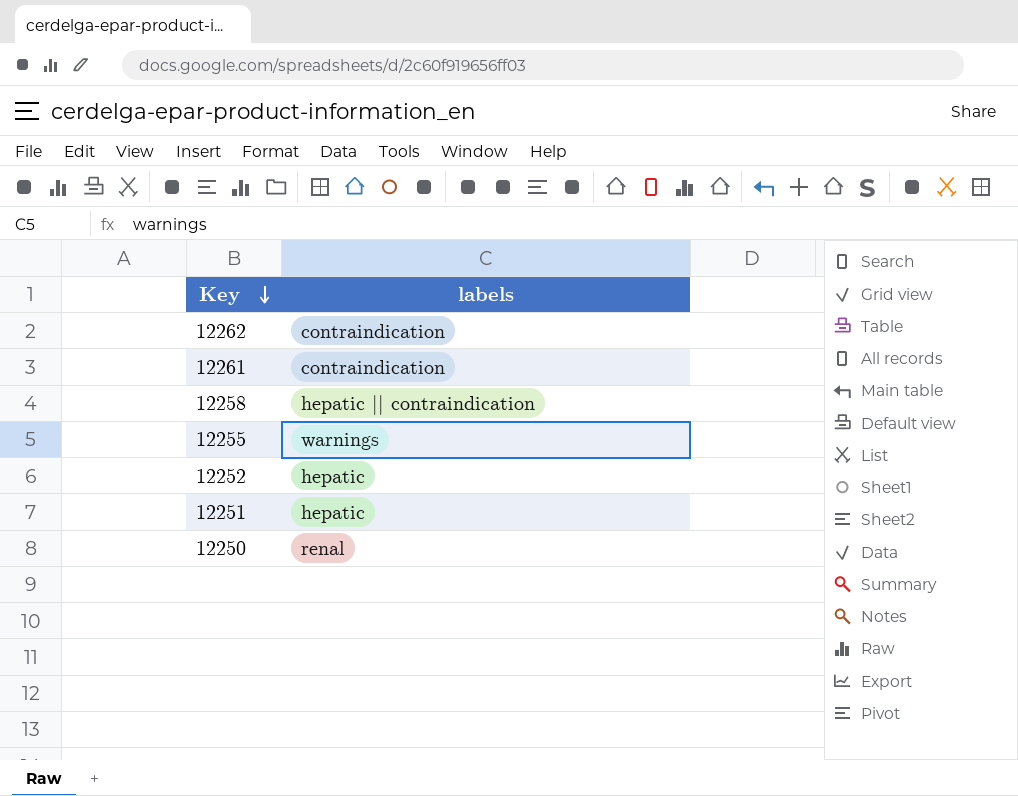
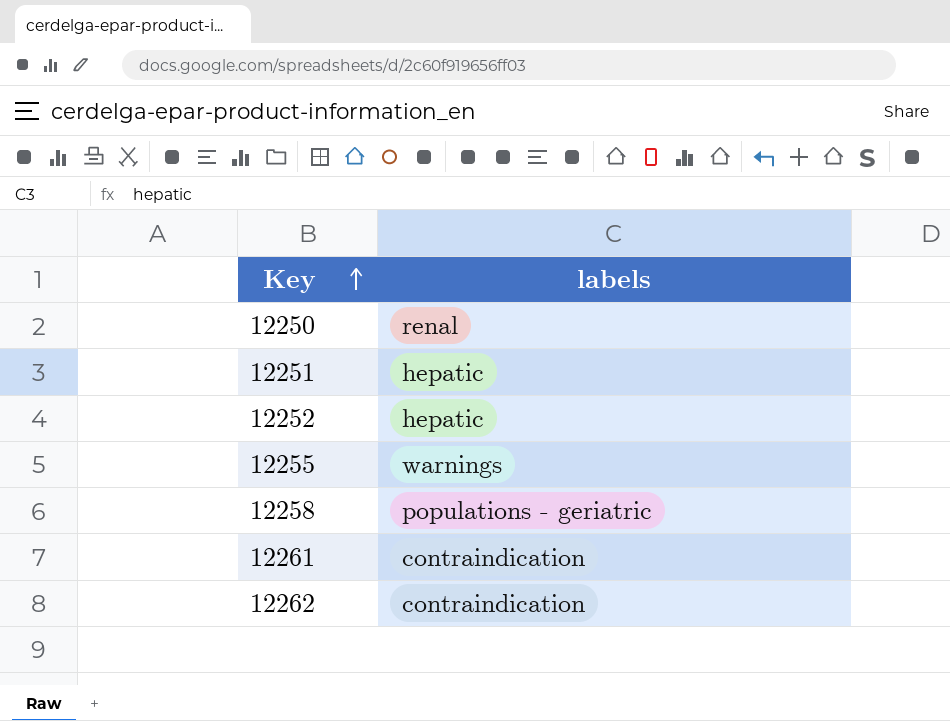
row order: Key descending -> Key ascending
12258 | labels: hepatic || contraindication -> populations - geriatric

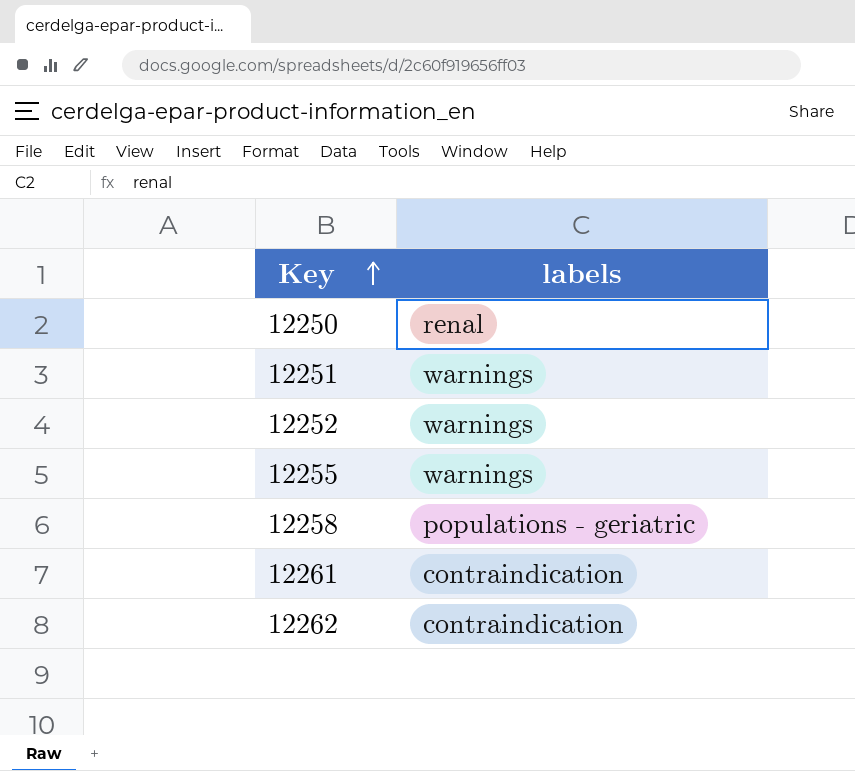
12251 | labels: hepatic -> warnings
12252 | labels: hepatic -> warnings

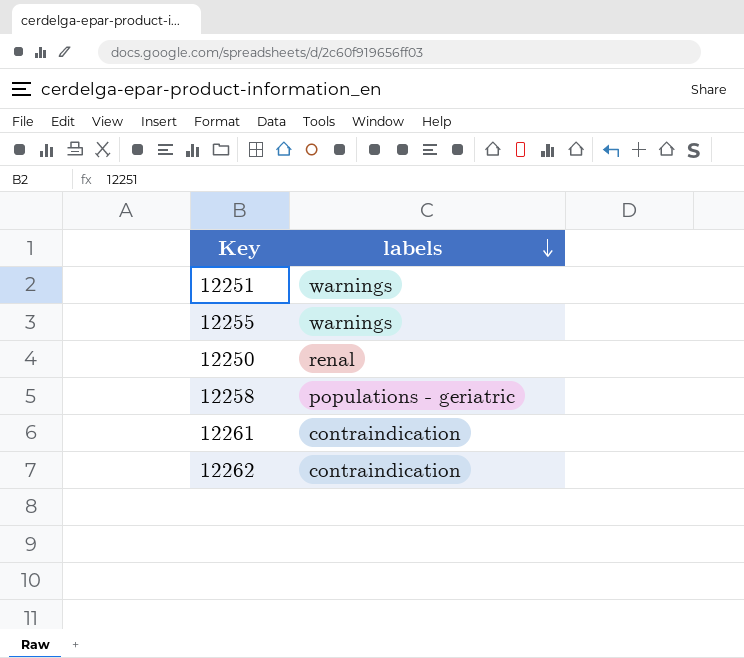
row order: Key ascending -> labels descending
row 12252: warnings -> none

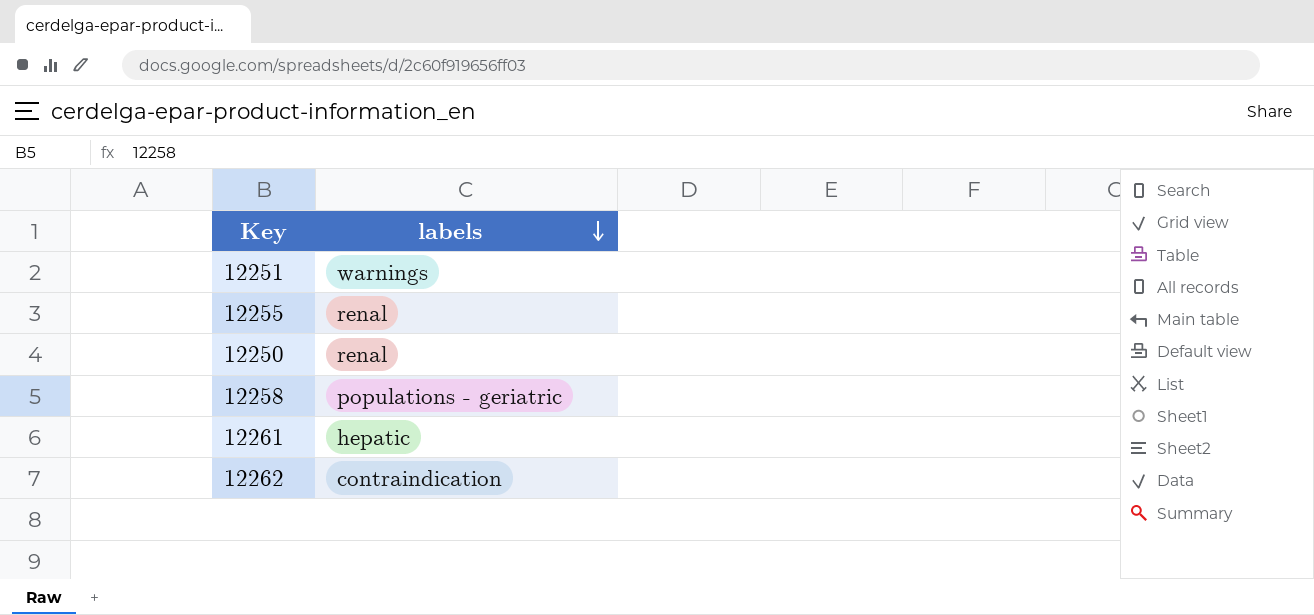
12255 | labels: warnings -> renal
12261 | labels: contraindication -> hepatic

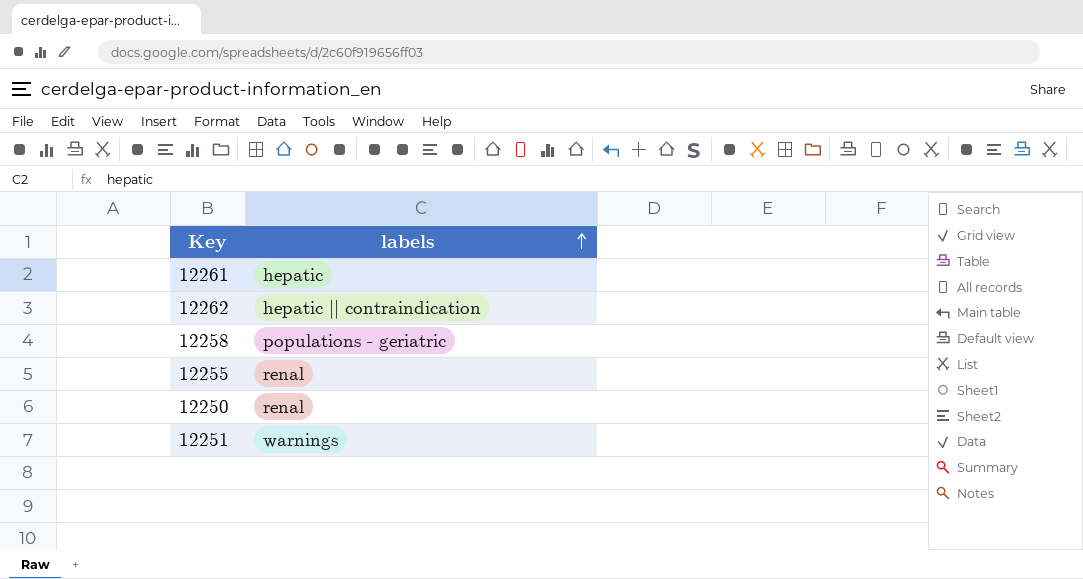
row order: labels descending -> labels ascending
12262 | labels: contraindication -> hepatic || contraindication

